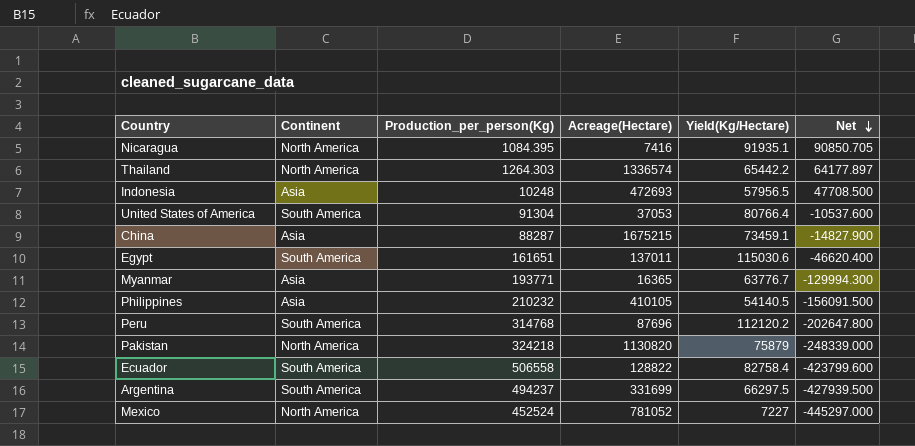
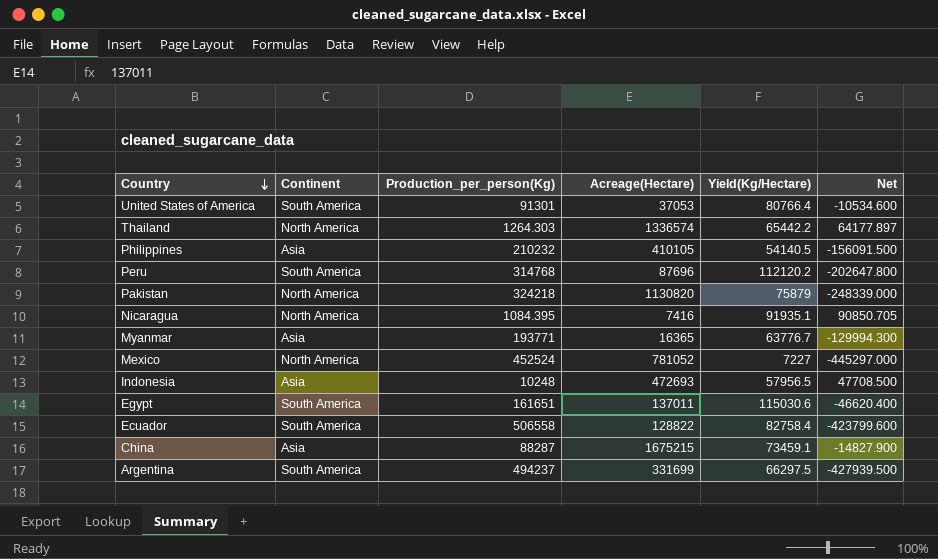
row order: Net descending -> Country descending
United States of America | Production_per_person(Kg): 91304 -> 91301
United States of America | Net: -10537.600 -> -10534.600

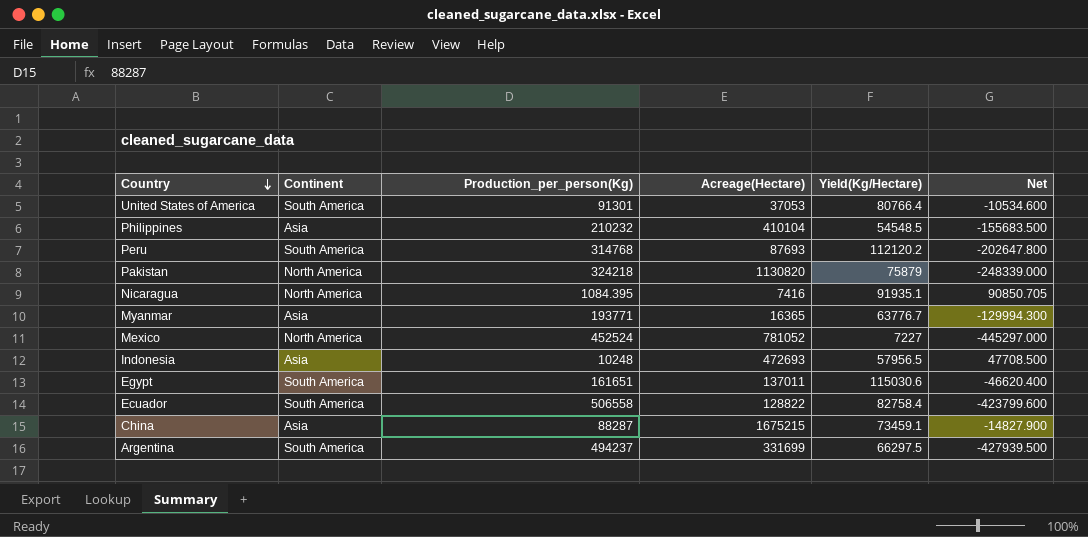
row Thailand: North America | 1264.303 | 1336574 | 65442.2 | 64177.897 -> none
Philippines | Acreage(Hectare): 410105 -> 410104
Philippines | Yield(Kg/Hectare): 54140.5 -> 54548.5
Philippines | Net: -156091.500 -> -155683.500
Peru | Acreage(Hectare): 87696 -> 87693

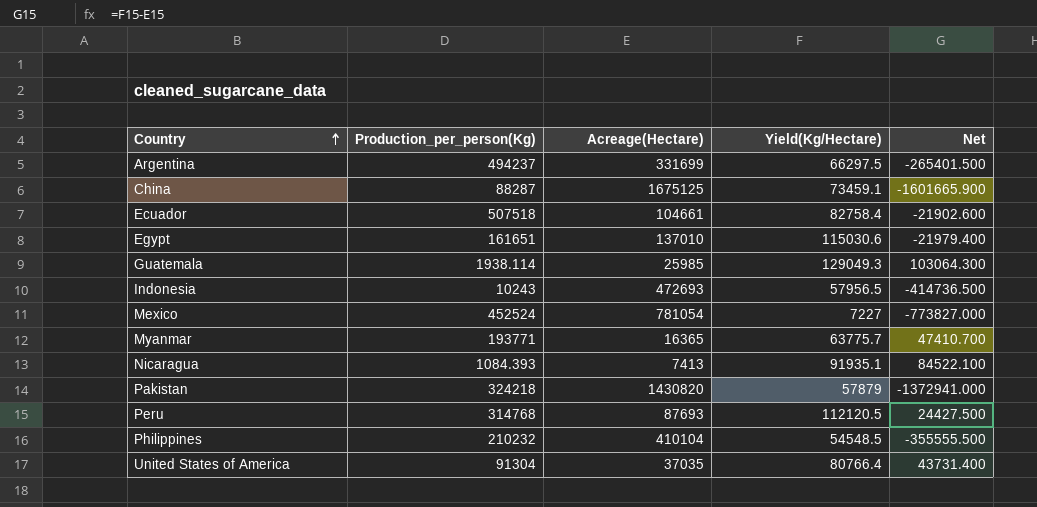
row order: Country descending -> Country ascending
column Continent | position: 2 -> none
column Net | formula: [Yield(Kg/Hectare)] - [Production_per_person(Kg)] -> [Yield(Kg/Hectare)] - [Acreage(Hectare)]
China | Acreage(Hectare): 1675215 -> 1675125
Ecuador | Production_per_person(Kg): 506558 -> 507518
Ecuador | Acreage(Hectare): 128822 -> 104661
Egypt | Acreage(Hectare): 137011 -> 137010
row Guatemala: none -> 1938.114 | 25985 | 129049.3 | 103064.300
Indonesia | Production_per_person(Kg): 10248 -> 10243
Mexico | Acreage(Hectare): 781052 -> 781054
Myanmar | Yield(Kg/Hectare): 63776.7 -> 63775.7
Nicaragua | Production_per_person(Kg): 1084.395 -> 1084.393
Nicaragua | Acreage(Hectare): 7416 -> 7413
Pakistan | Acreage(Hectare): 1130820 -> 1430820
Pakistan | Yield(Kg/Hectare): 75879 -> 57879
Peru | Yield(Kg/Hectare): 112120.2 -> 112120.5
United States of America | Production_per_person(Kg): 91301 -> 91304
United States of America | Acreage(Hectare): 37053 -> 37035

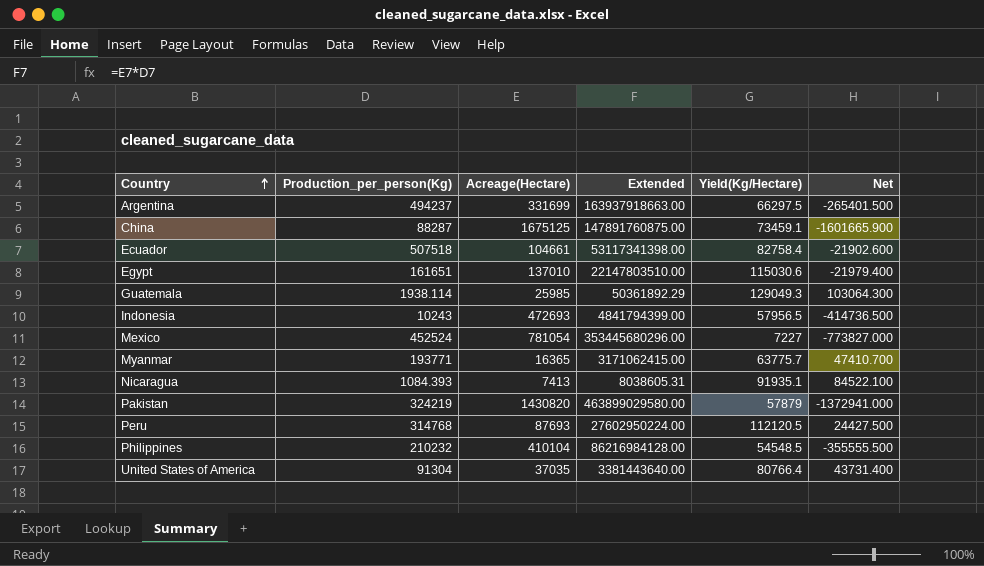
column Extended | formula: none -> [Production_per_person(Kg)] * [Acreage(Hectare)]
Pakistan | Production_per_person(Kg): 324218 -> 324219

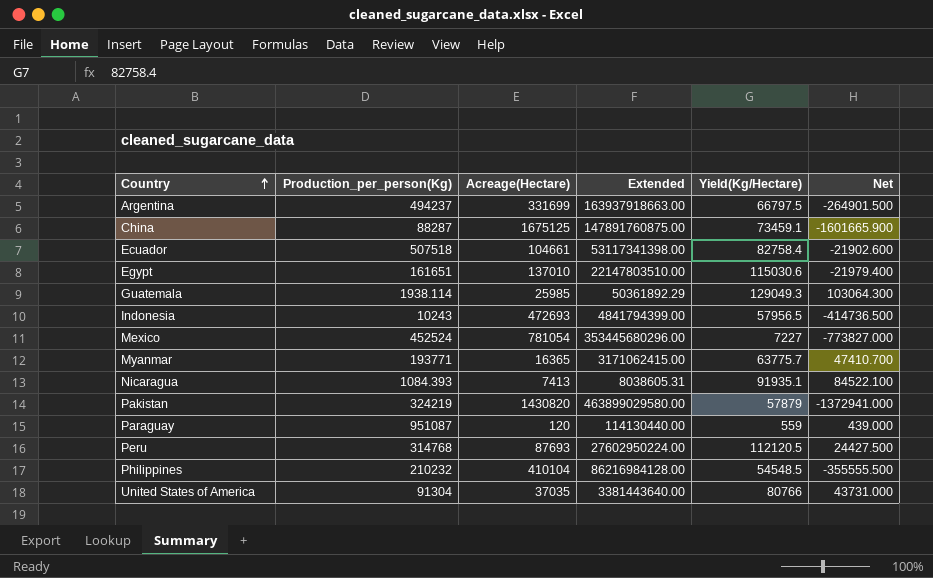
Argentina | Yield(Kg/Hectare): 66297.5 -> 66797.5
Argentina | Net: -265401.500 -> -264901.500
row Paraguay: none -> 951087 | 120 | 114130440.00 | 559 | 439.000
United States of America | Yield(Kg/Hectare): 80766.4 -> 80766
United States of America | Net: 43731.400 -> 43731.000

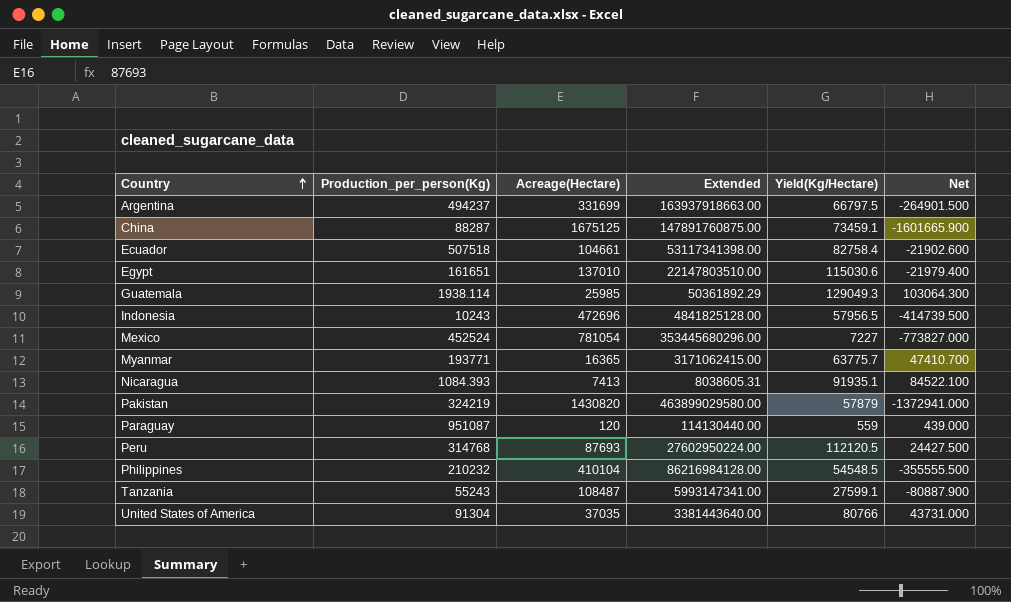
Indonesia | Acreage(Hectare): 472693 -> 472696
Indonesia | Extended: 4841794399.00 -> 4841825128.00
Indonesia | Net: -414736.500 -> -414739.500
row Tanzania: none -> 55243 | 108487 | 5993147341.00 | 27599.1 | -80887.900

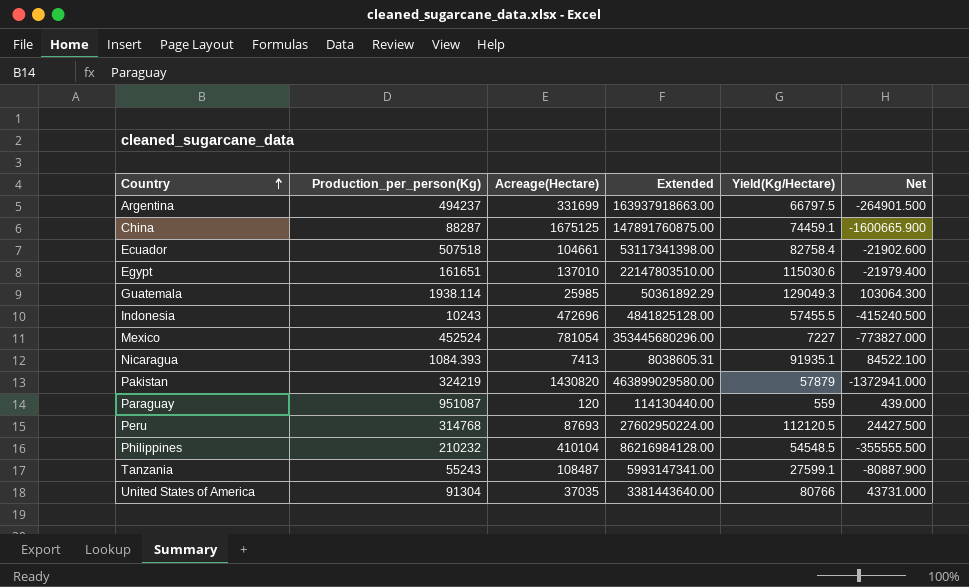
row Myanmar: 193771 | 16365 | 3171062415.00 | 63775.7 | 47410.700 -> none
China | Yield(Kg/Hectare): 73459.1 -> 74459.1
China | Net: -1601665.900 -> -1600665.900
Indonesia | Yield(Kg/Hectare): 57956.5 -> 57455.5
Indonesia | Net: -414739.500 -> -415240.500

